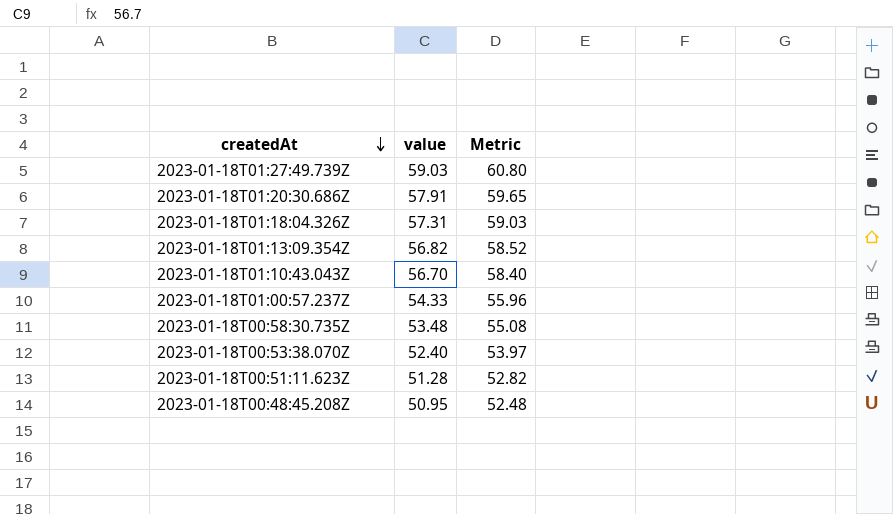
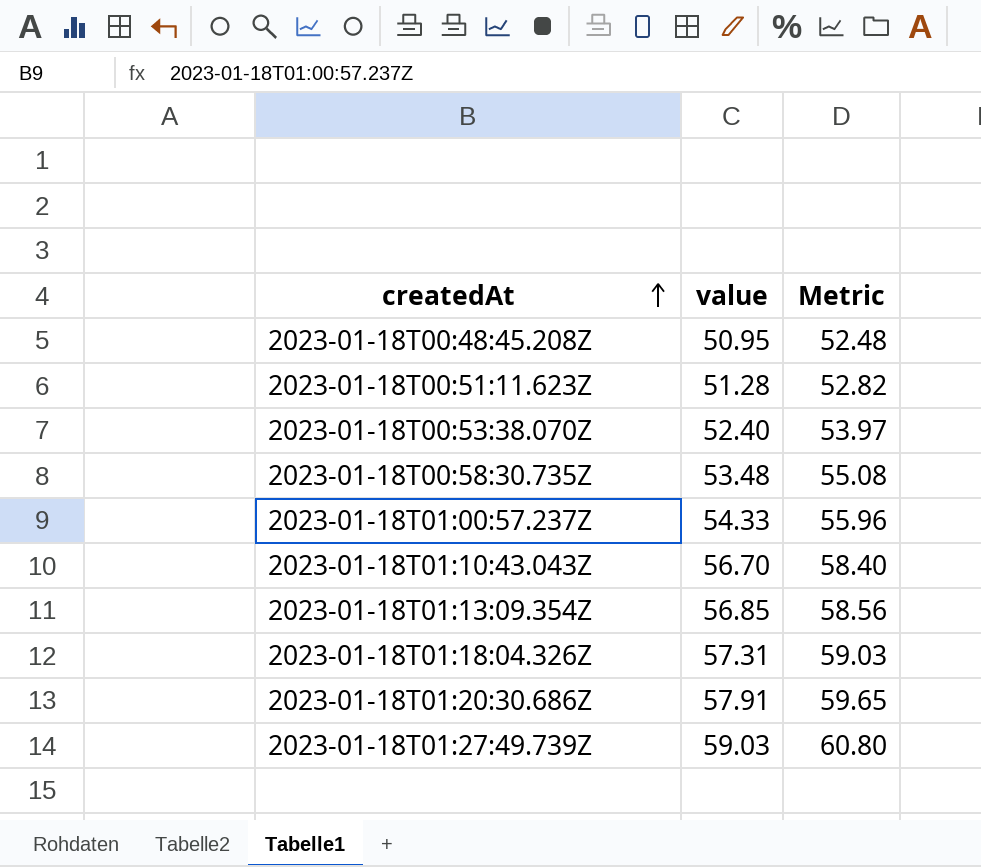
row order: createdAt descending -> createdAt ascending
2023-01-18T01:13:09.354Z | value: 56.82 -> 56.85
2023-01-18T01:13:09.354Z | Metric: 58.52 -> 58.56

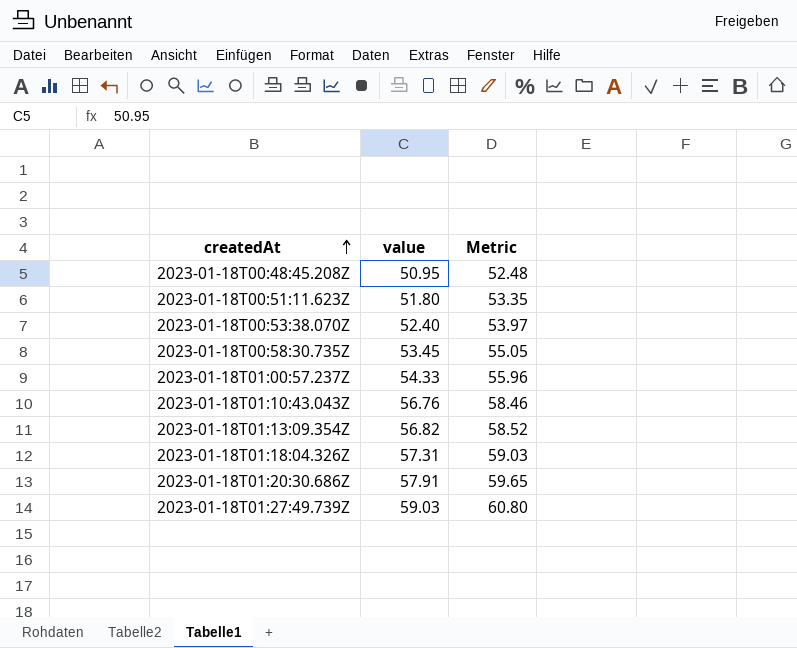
2023-01-18T00:51:11.623Z | value: 51.28 -> 51.80
2023-01-18T00:51:11.623Z | Metric: 52.82 -> 53.35
2023-01-18T00:58:30.735Z | value: 53.48 -> 53.45
2023-01-18T00:58:30.735Z | Metric: 55.08 -> 55.05
2023-01-18T01:10:43.043Z | value: 56.70 -> 56.76
2023-01-18T01:10:43.043Z | Metric: 58.40 -> 58.46
2023-01-18T01:13:09.354Z | value: 56.85 -> 56.82
2023-01-18T01:13:09.354Z | Metric: 58.56 -> 58.52

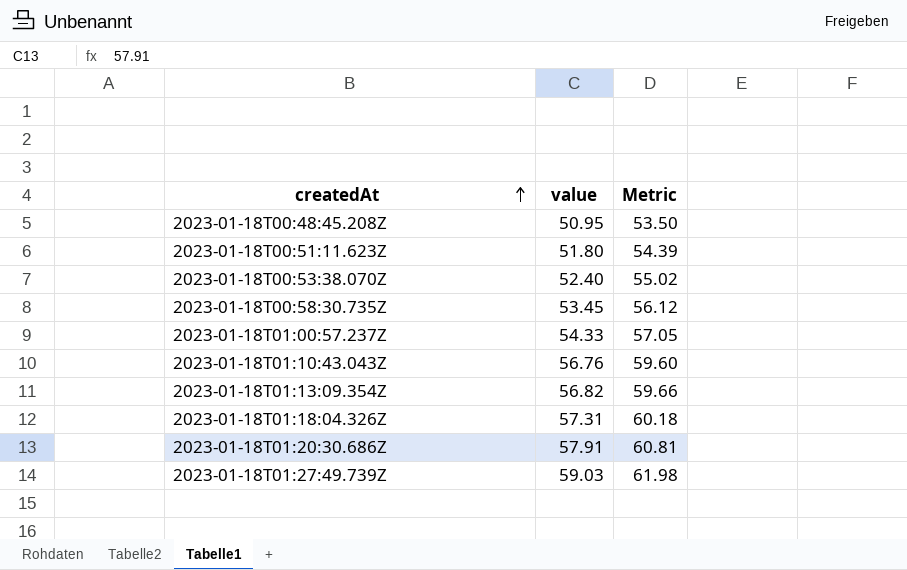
column Metric | formula: [value] * 1.03 -> [value] * 1.05

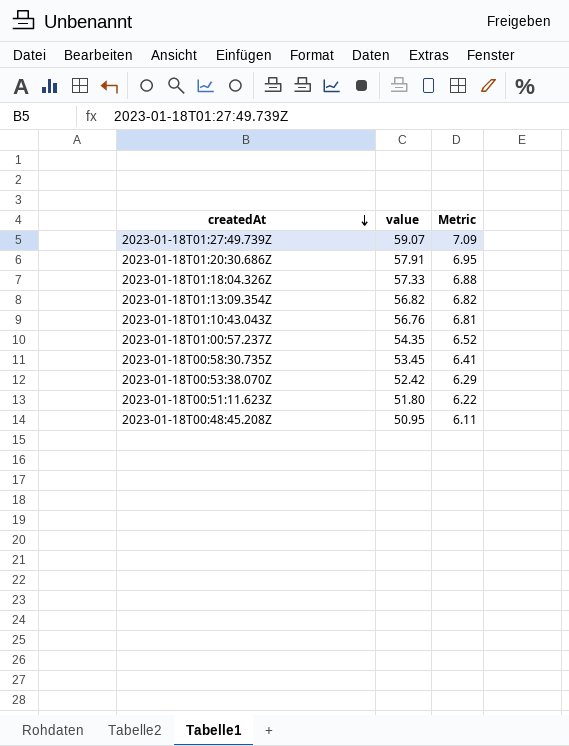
row order: createdAt ascending -> createdAt descending
column Metric | formula: [value] * 1.05 -> [value] * 0.12
2023-01-18T01:27:49.739Z | value: 59.03 -> 59.07
2023-01-18T01:18:04.326Z | value: 57.31 -> 57.33
2023-01-18T01:00:57.237Z | value: 54.33 -> 54.35
2023-01-18T00:53:38.070Z | value: 52.40 -> 52.42

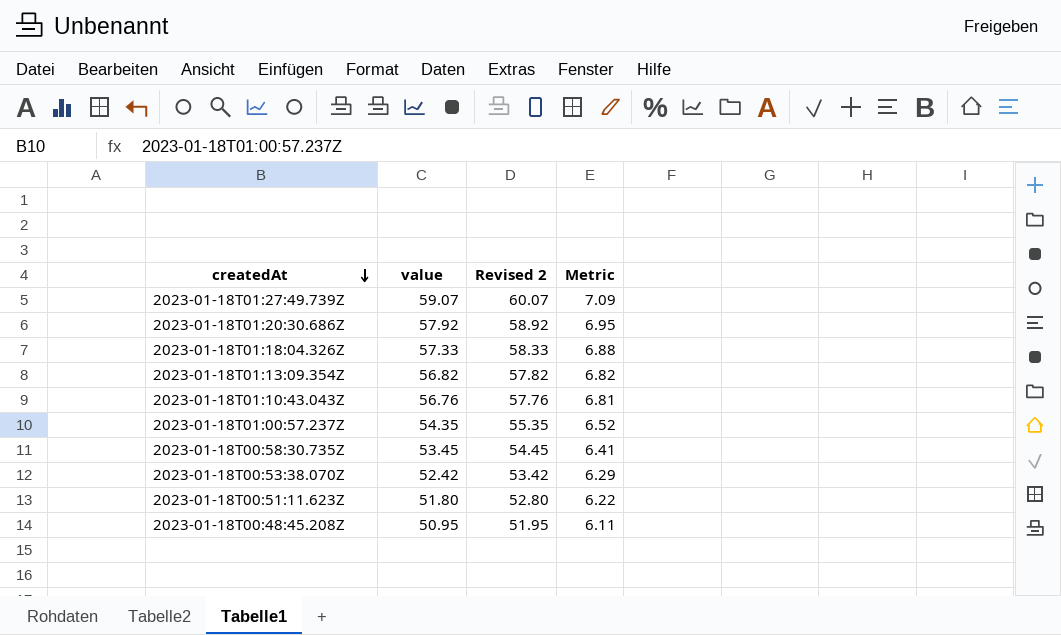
column Revised 2 | formula: none -> [value] + 1
2023-01-18T01:20:30.686Z | value: 57.91 -> 57.92

